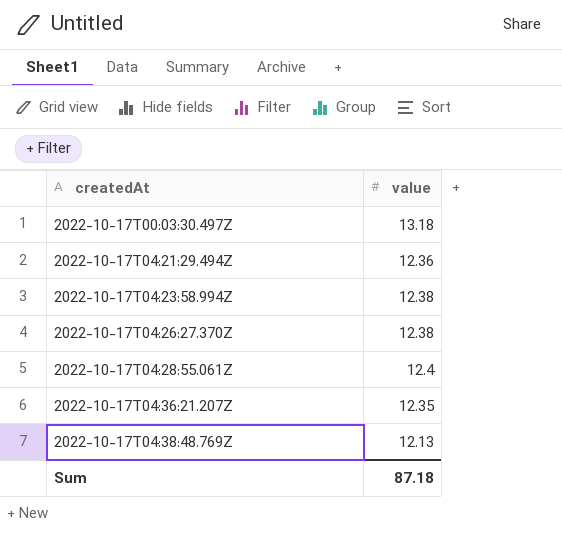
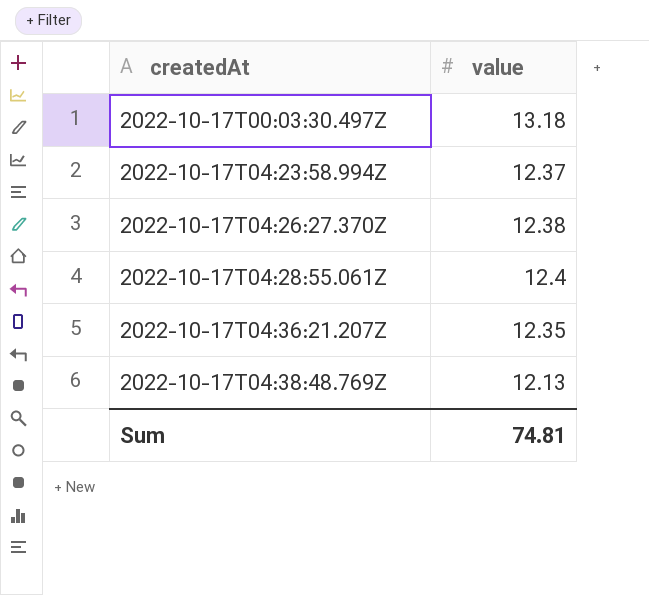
row 2022-10-17T04:21:29.494Z: 12.36 -> none
2022-10-17T04:23:58.994Z | value: 12.38 -> 12.37
Sum | value: 87.18 -> 74.81

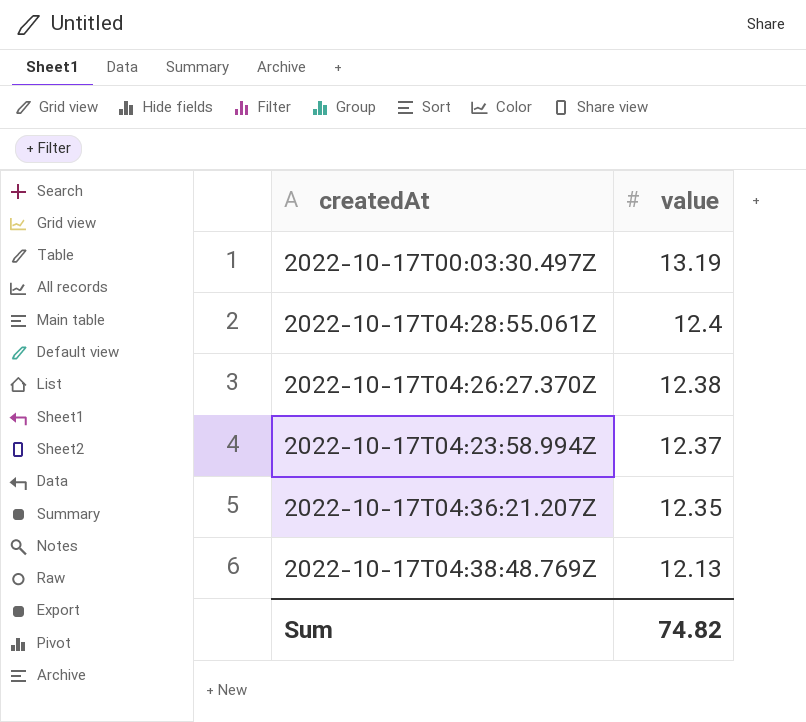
row order: createdAt ascending -> value descending
2022-10-17T00:03:30.497Z | value: 13.18 -> 13.19
Sum | value: 74.81 -> 74.82

